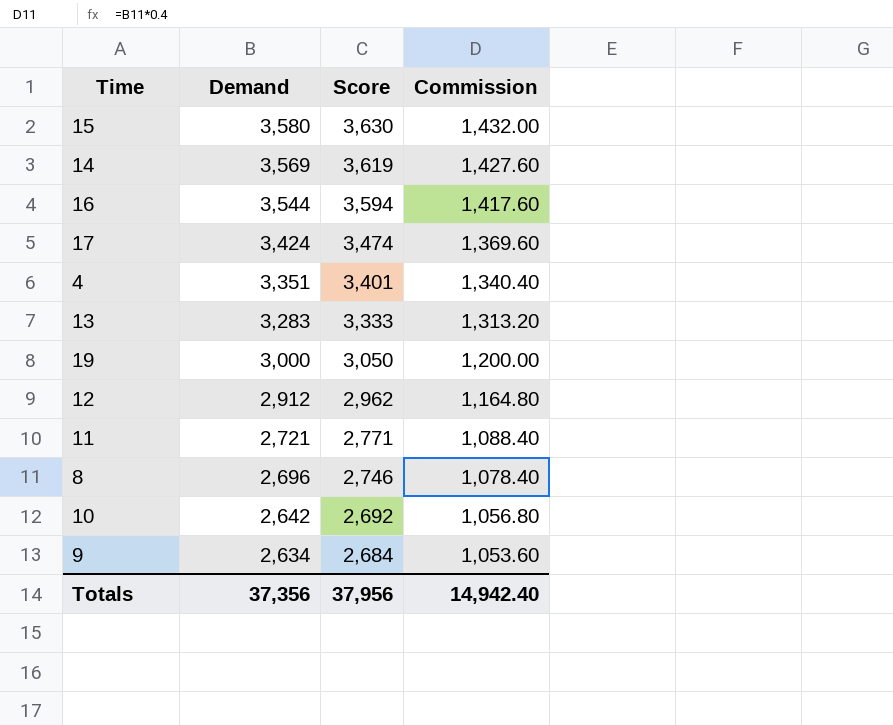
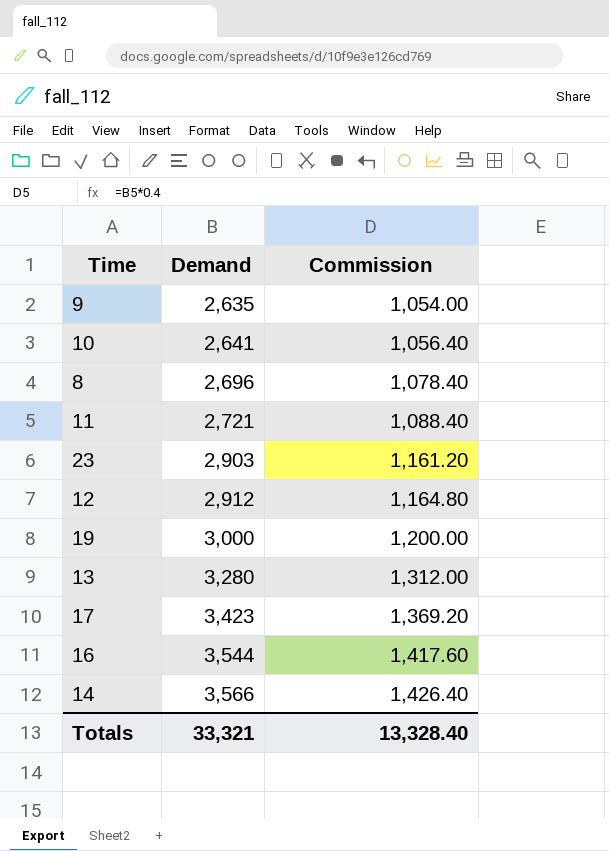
row order: Demand descending -> Demand ascending
column Score | formula: [Demand] + 50 -> none
row 15: 3,580 | 3,630 | 1,432.00 -> none
row 4: 3,351 | 3,401 | 1,340.40 -> none
9 | Demand: 2,634 -> 2,635
9 | Commission: 1,053.60 -> 1,054.00
10 | Demand: 2,642 -> 2,641
10 | Commission: 1,056.80 -> 1,056.40
row 23: none -> 2,903 | 1,161.20
13 | Demand: 3,283 -> 3,280
13 | Commission: 1,313.20 -> 1,312.00
17 | Demand: 3,424 -> 3,423
17 | Commission: 1,369.60 -> 1,369.20
14 | Demand: 3,569 -> 3,566
14 | Commission: 1,427.60 -> 1,426.40
Totals | Demand: 37,356 -> 33,321
Totals | Commission: 14,942.40 -> 13,328.40

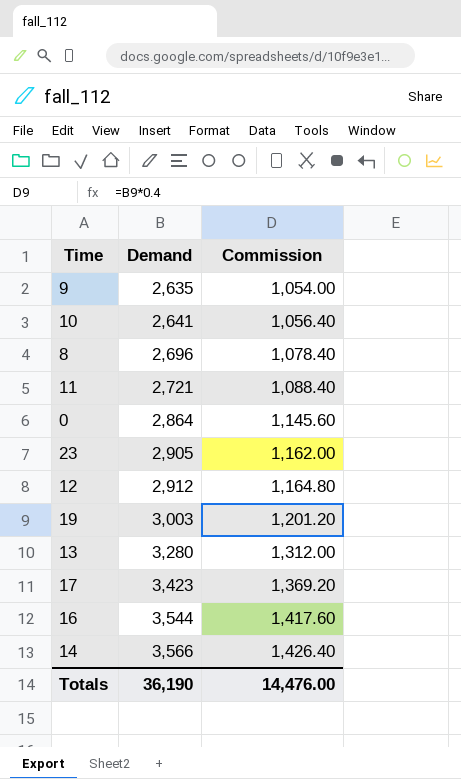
row 0: none -> 2,864 | 1,145.60
23 | Demand: 2,903 -> 2,905
23 | Commission: 1,161.20 -> 1,162.00
19 | Demand: 3,000 -> 3,003
19 | Commission: 1,200.00 -> 1,201.20
Totals | Demand: 33,321 -> 36,190
Totals | Commission: 13,328.40 -> 14,476.00

